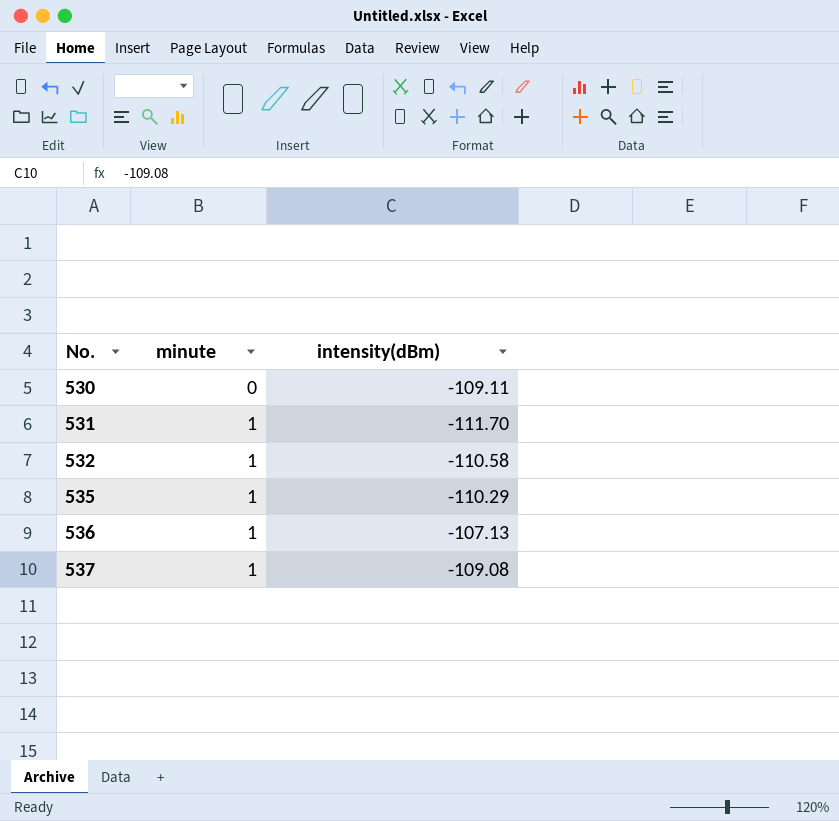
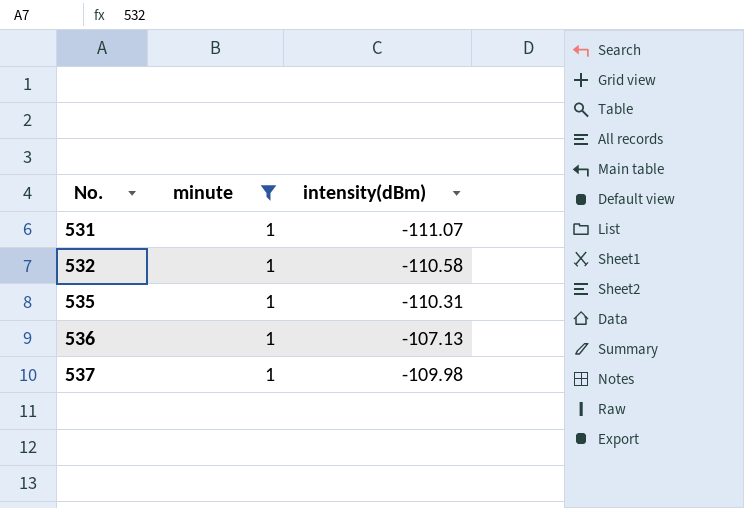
filter: none -> minute = 1
531 | intensity(dBm): -111.70 -> -111.07
535 | intensity(dBm): -110.29 -> -110.31
537 | intensity(dBm): -109.08 -> -109.98

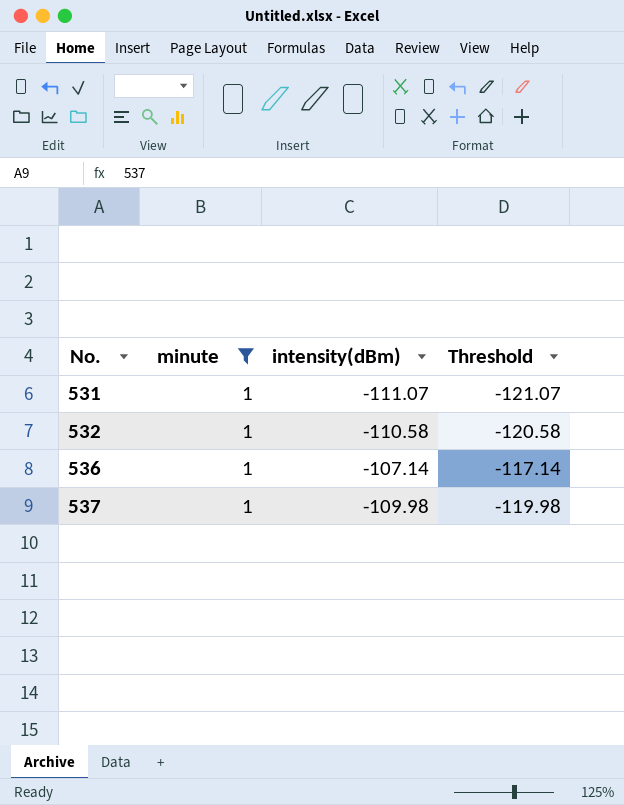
column Threshold | formula: none -> [intensity(dBm)] - 10
row 535: 1 | -110.31 -> none
536 | intensity(dBm): -107.13 -> -107.14

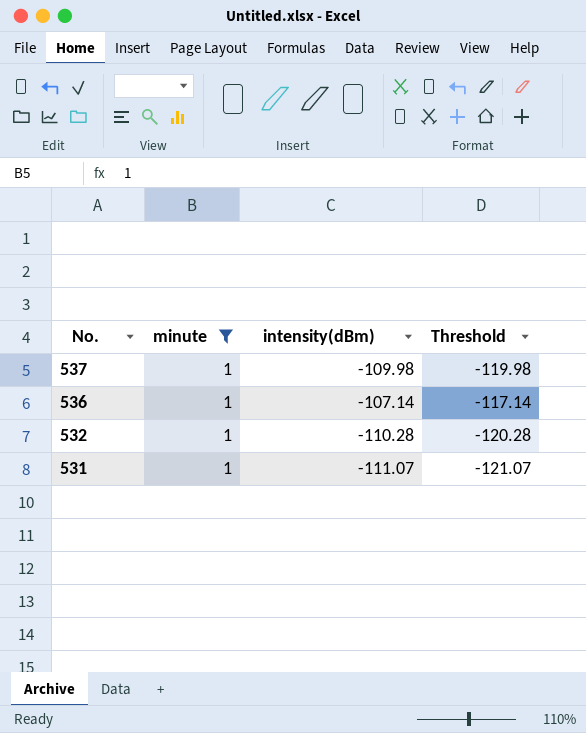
row order: No. ascending -> No. descending
532 | intensity(dBm): -110.58 -> -110.28
532 | Threshold: -120.58 -> -120.28

